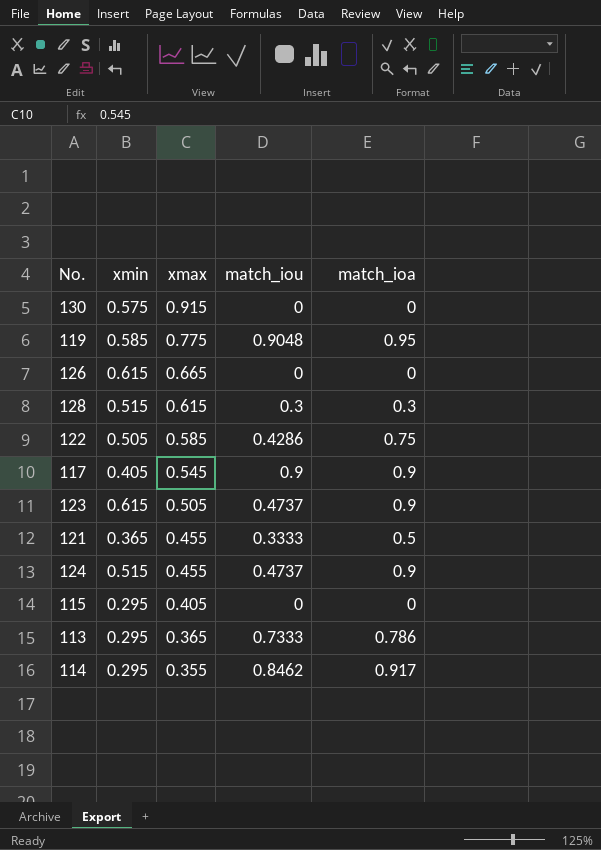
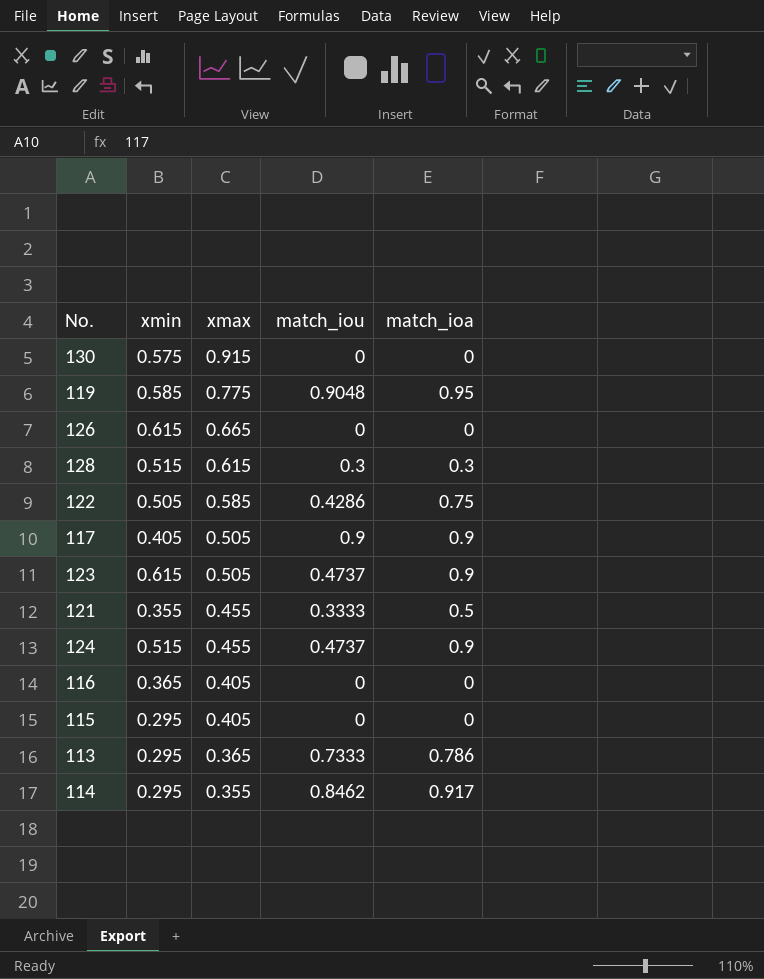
117 | xmax: 0.545 -> 0.505
121 | xmin: 0.365 -> 0.355
row 116: none -> 0.365 | 0.405 | 0 | 0

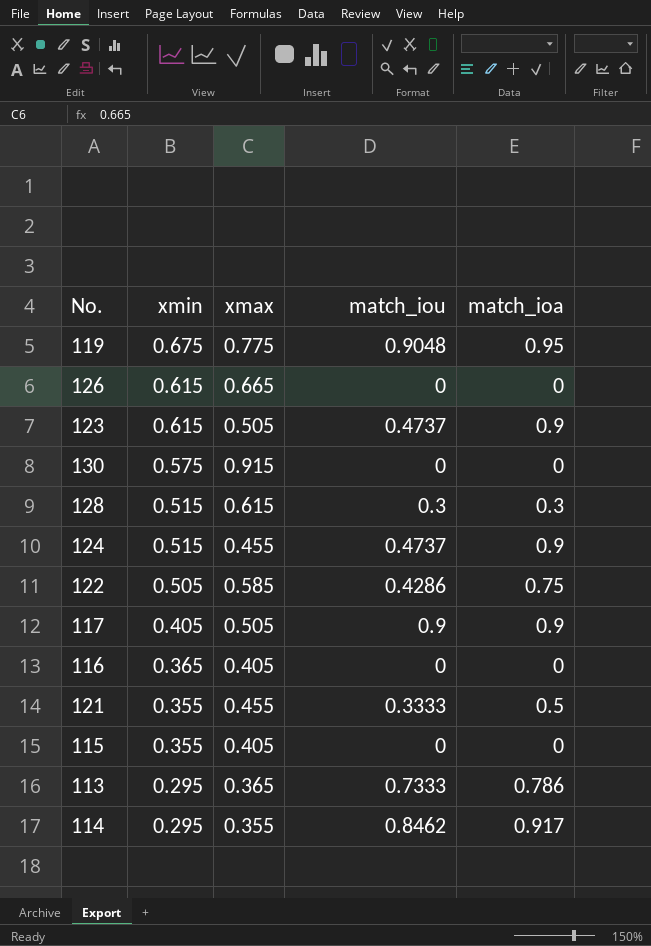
row order: xmax descending -> xmin descending
119 | xmin: 0.585 -> 0.675
115 | xmin: 0.295 -> 0.355

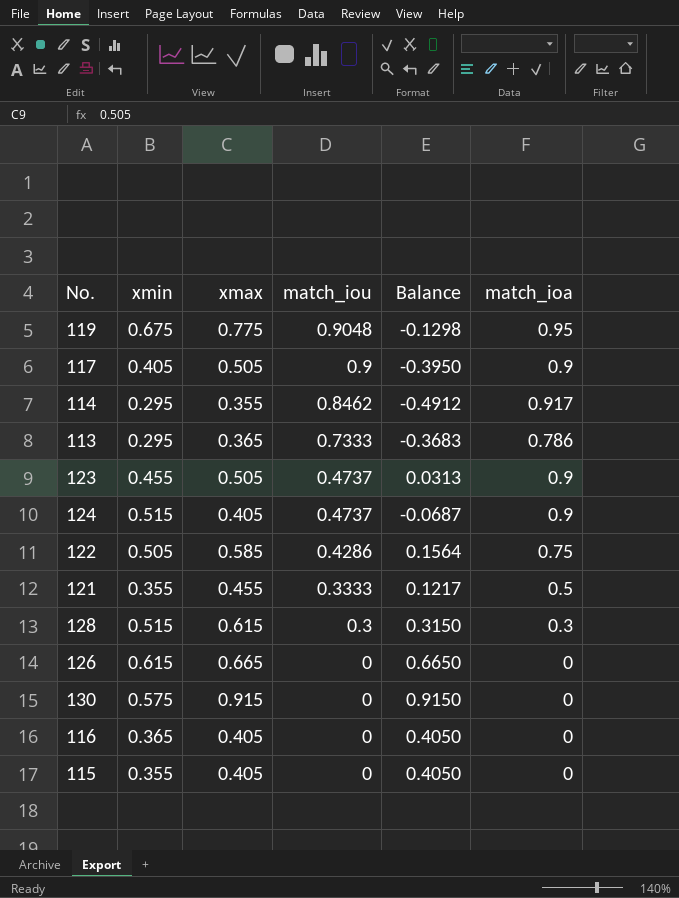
row order: xmin descending -> match_iou descending
column Balance | formula: none -> [xmax] - [match_iou]
123 | xmin: 0.615 -> 0.455
124 | xmax: 0.455 -> 0.405

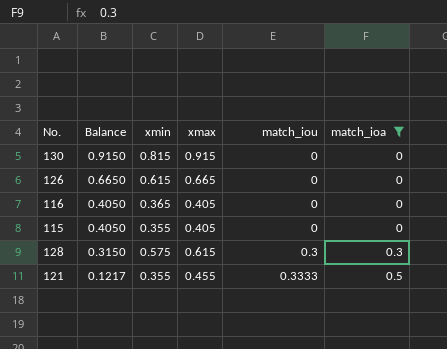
filter: none -> match_ioa <= 0.5
row order: match_iou descending -> Balance descending
column Balance | position: 5 -> 2
130 | xmin: 0.575 -> 0.815
128 | xmin: 0.515 -> 0.575

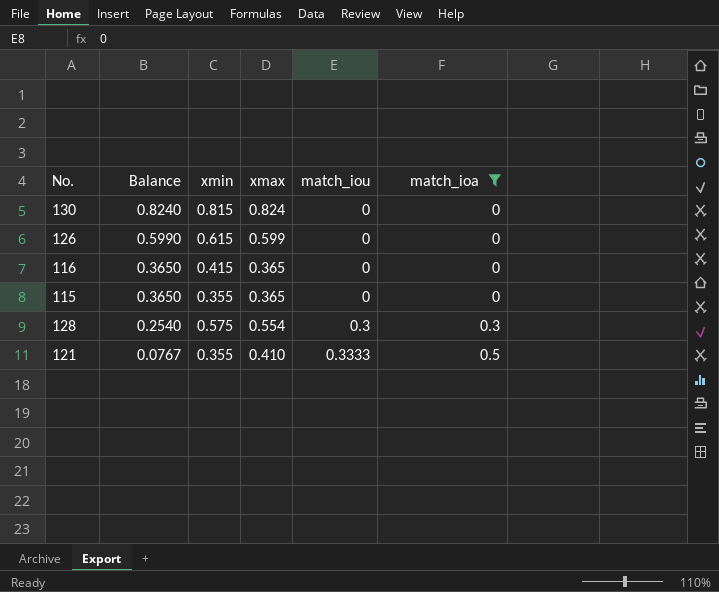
130 | Balance: 0.9150 -> 0.8240
130 | xmax: 0.915 -> 0.824
126 | Balance: 0.6650 -> 0.5990
126 | xmax: 0.665 -> 0.599
116 | Balance: 0.4050 -> 0.3650
116 | xmin: 0.365 -> 0.415
116 | xmax: 0.405 -> 0.365
115 | Balance: 0.4050 -> 0.3650
115 | xmax: 0.405 -> 0.365
128 | Balance: 0.3150 -> 0.2540
128 | xmax: 0.615 -> 0.554
121 | Balance: 0.1217 -> 0.0767
121 | xmax: 0.455 -> 0.410

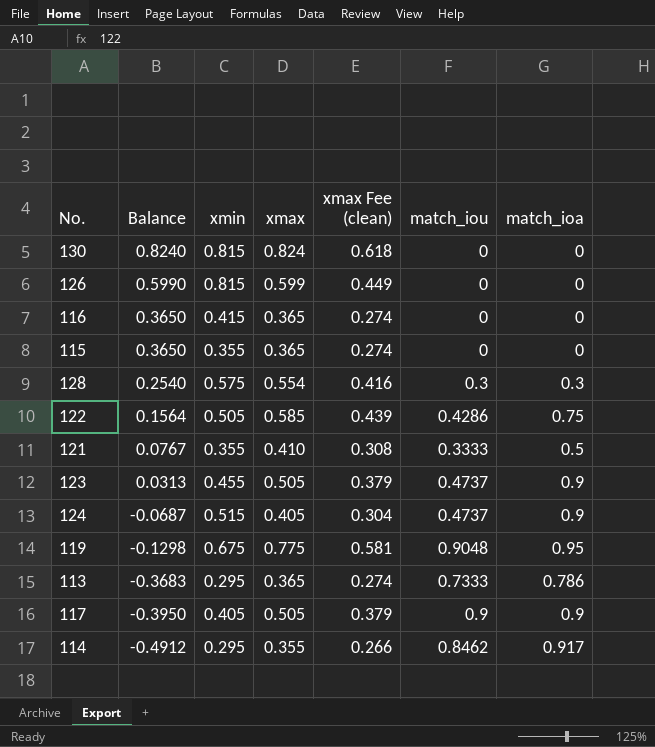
filter: match_ioa <= 0.5 -> none
column xmax Fee (clean) | formula: none -> [xmax] * 0.75
126 | xmin: 0.615 -> 0.815

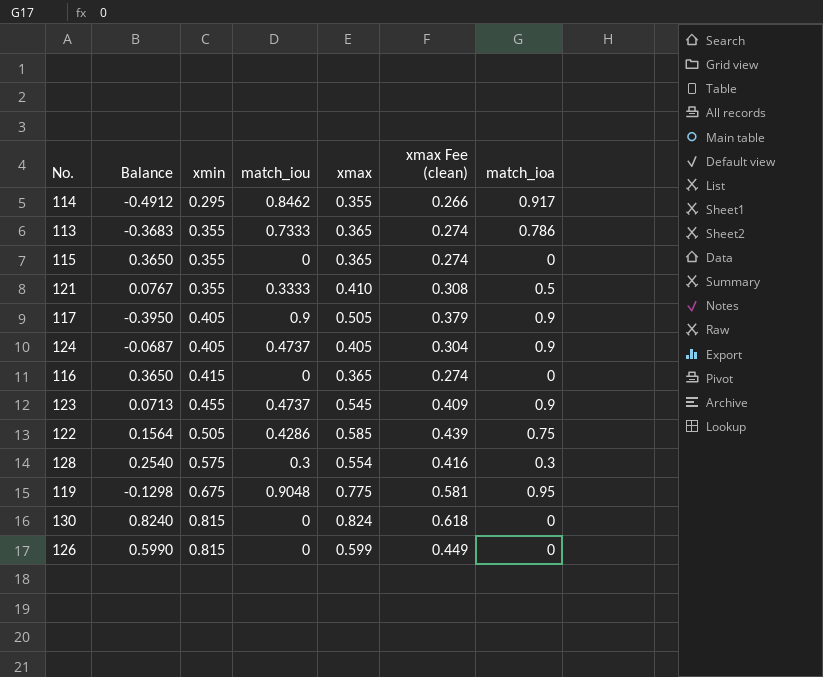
row order: Balance descending -> xmin ascending
column match_iou | position: 6 -> 4
113 | xmin: 0.295 -> 0.355
124 | xmin: 0.515 -> 0.405
123 | Balance: 0.0313 -> 0.0713
123 | xmax: 0.505 -> 0.545
123 | xmax Fee (clean): 0.379 -> 0.409

